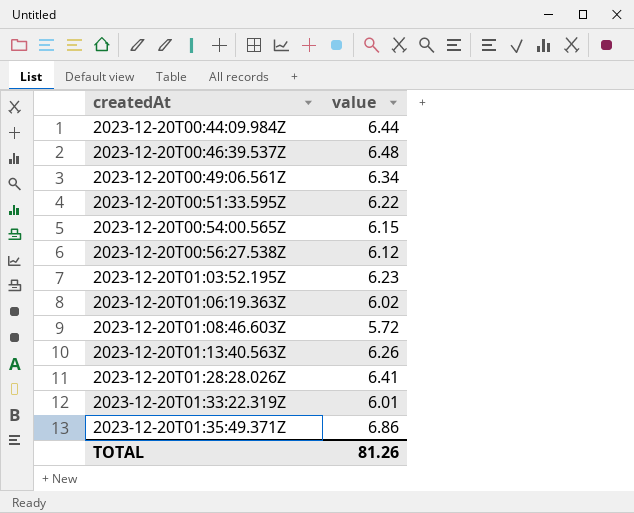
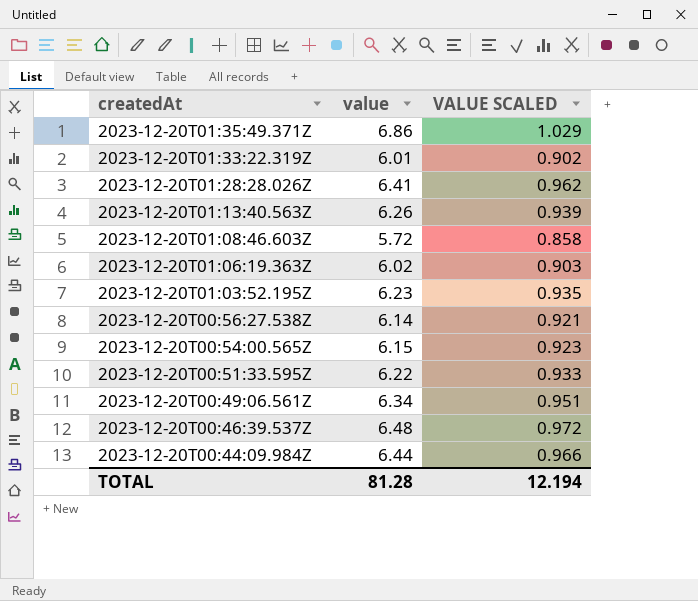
row order: createdAt ascending -> createdAt descending
column VALUE SCALED | formula: none -> [value] * 0.15
2023-12-20T00:56:27.538Z | value: 6.12 -> 6.14
TOTAL | value: 81.26 -> 81.28

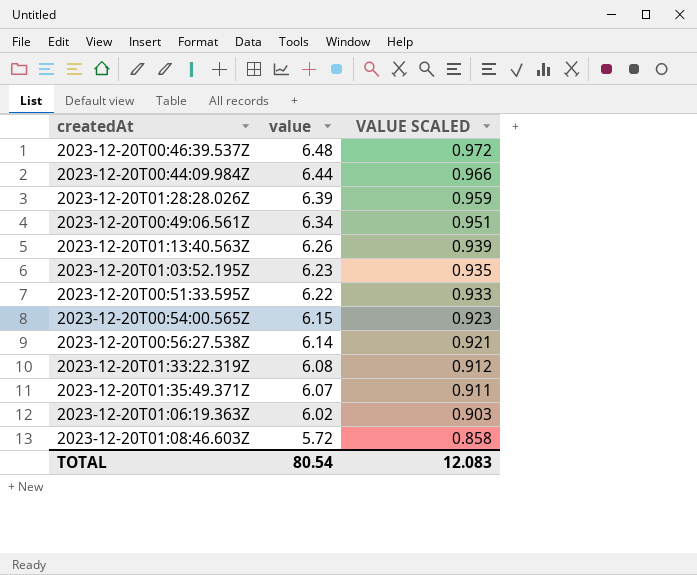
row order: createdAt descending -> value descending
2023-12-20T01:28:28.026Z | value: 6.41 -> 6.39
2023-12-20T01:28:28.026Z | VALUE SCALED: 0.962 -> 0.959
2023-12-20T01:33:22.319Z | value: 6.01 -> 6.08
2023-12-20T01:33:22.319Z | VALUE SCALED: 0.902 -> 0.912
2023-12-20T01:35:49.371Z | value: 6.86 -> 6.07
2023-12-20T01:35:49.371Z | VALUE SCALED: 1.029 -> 0.911
TOTAL | value: 81.28 -> 80.54
TOTAL | VALUE SCALED: 12.194 -> 12.083

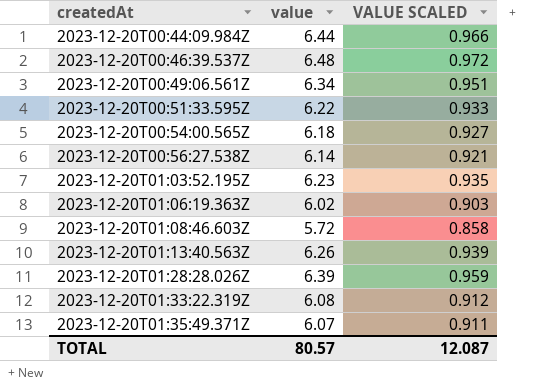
row order: value descending -> createdAt ascending
2023-12-20T00:54:00.565Z | value: 6.15 -> 6.18
2023-12-20T00:54:00.565Z | VALUE SCALED: 0.923 -> 0.927
TOTAL | value: 80.54 -> 80.57
TOTAL | VALUE SCALED: 12.083 -> 12.087

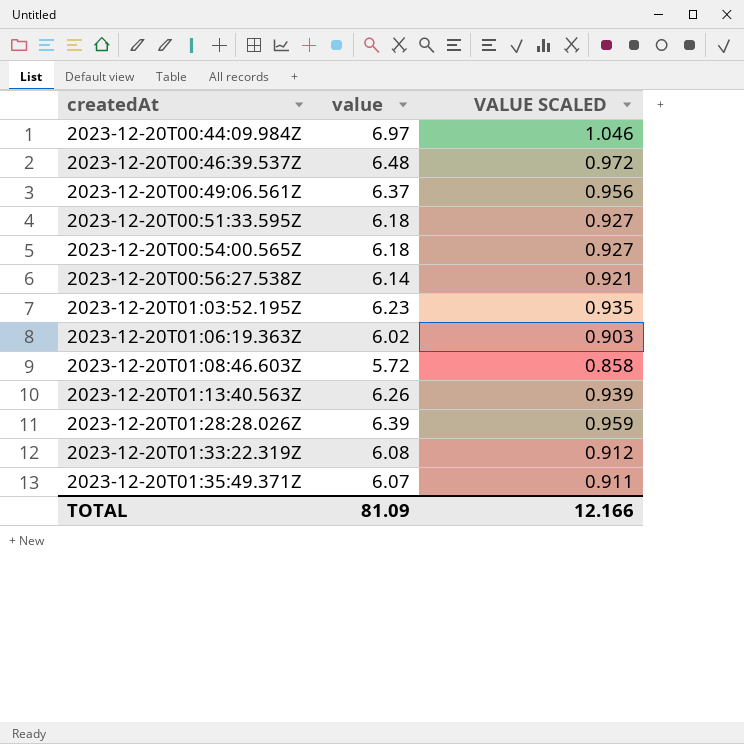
2023-12-20T00:44:09.984Z | value: 6.44 -> 6.97
2023-12-20T00:44:09.984Z | VALUE SCALED: 0.966 -> 1.046
2023-12-20T00:49:06.561Z | value: 6.34 -> 6.37
2023-12-20T00:49:06.561Z | VALUE SCALED: 0.951 -> 0.956
2023-12-20T00:51:33.595Z | value: 6.22 -> 6.18
2023-12-20T00:51:33.595Z | VALUE SCALED: 0.933 -> 0.927
TOTAL | value: 80.57 -> 81.09
TOTAL | VALUE SCALED: 12.087 -> 12.166

